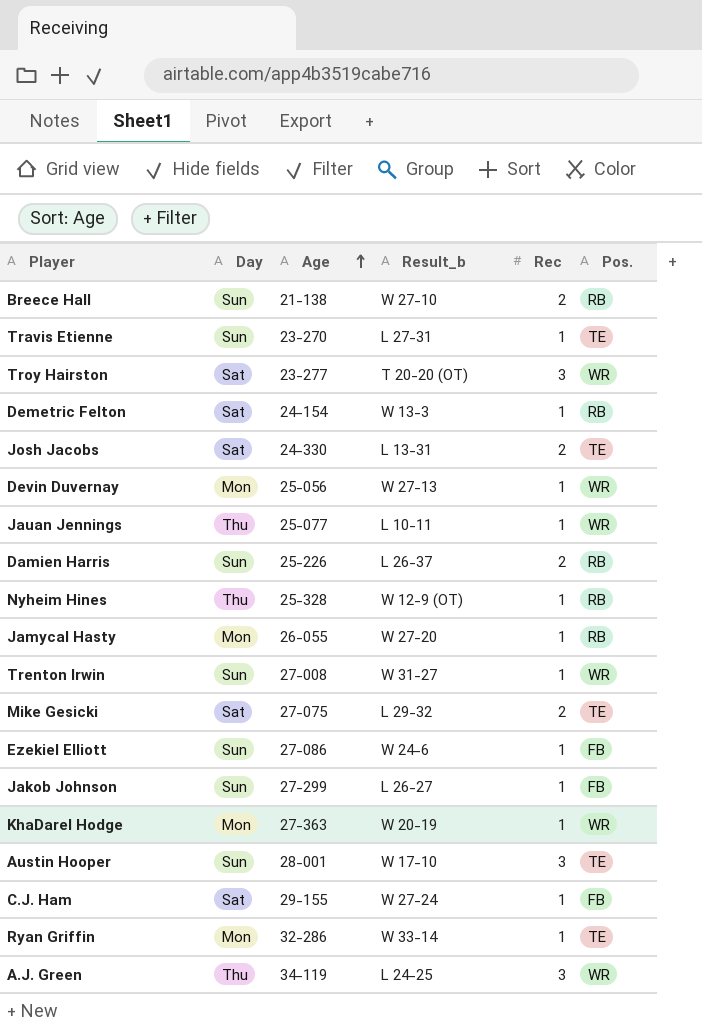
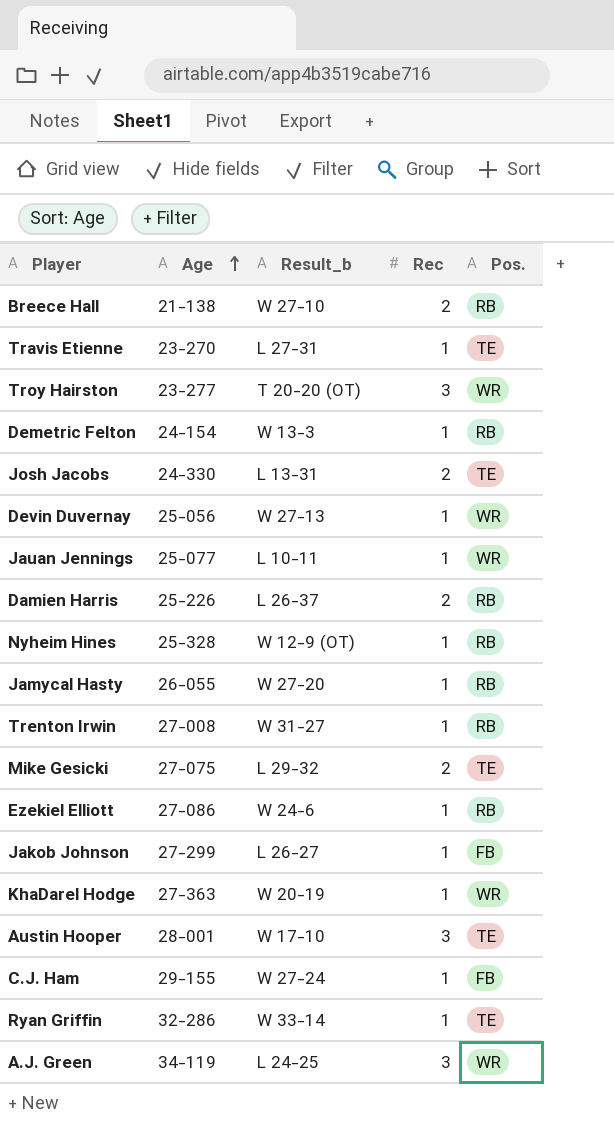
column Day | position: 2 -> none
Trenton Irwin | Pos.: WR -> RB
Ezekiel Elliott | Pos.: FB -> RB

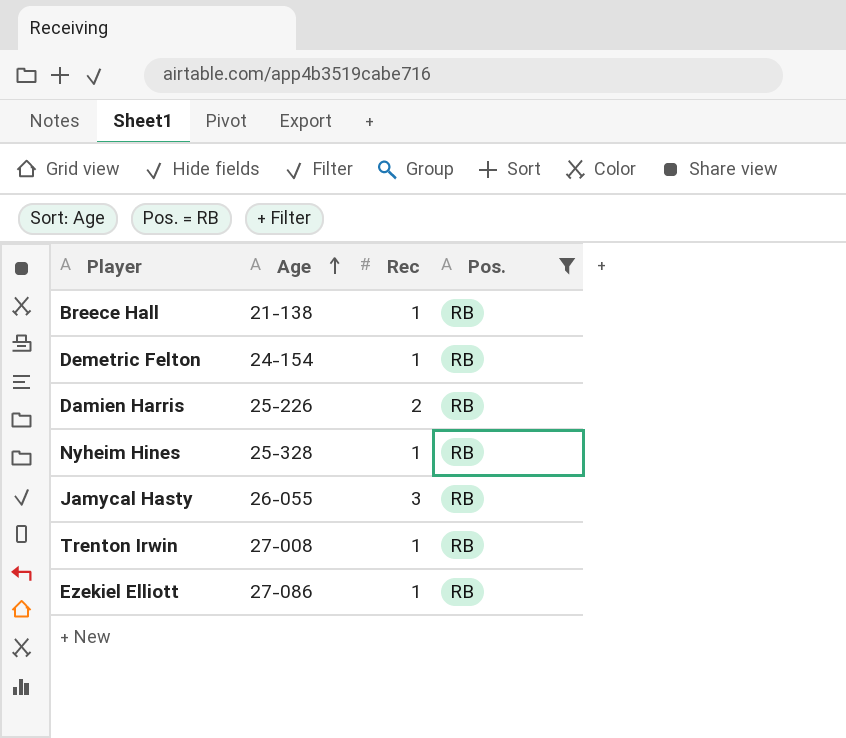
filter: none -> Pos. = RB
column Result_b | position: 3 -> none
Breece Hall | Rec: 2 -> 1
Jamycal Hasty | Rec: 1 -> 3

